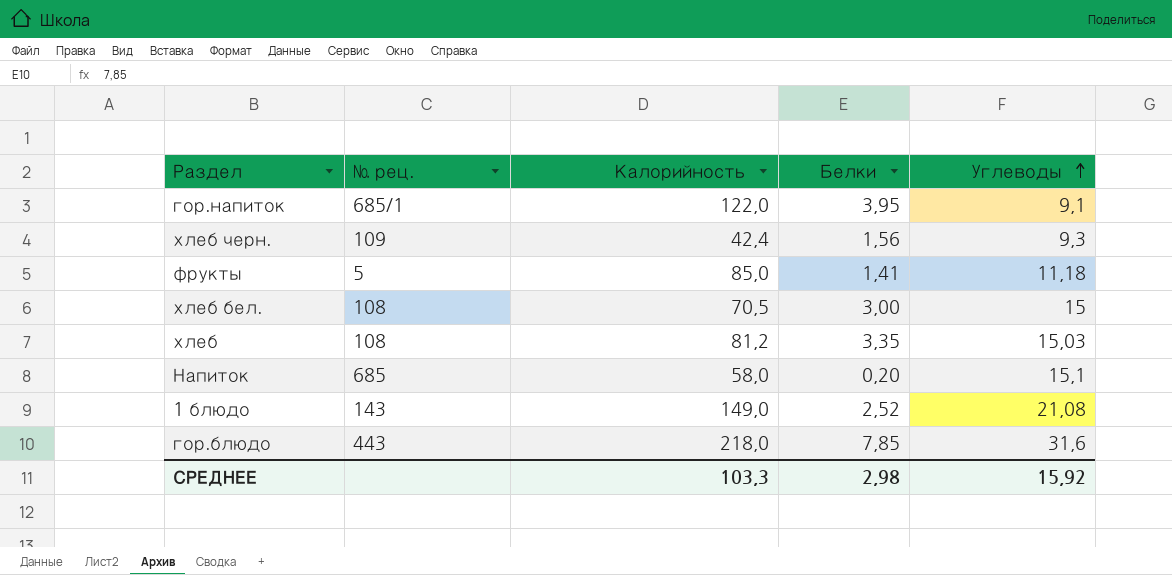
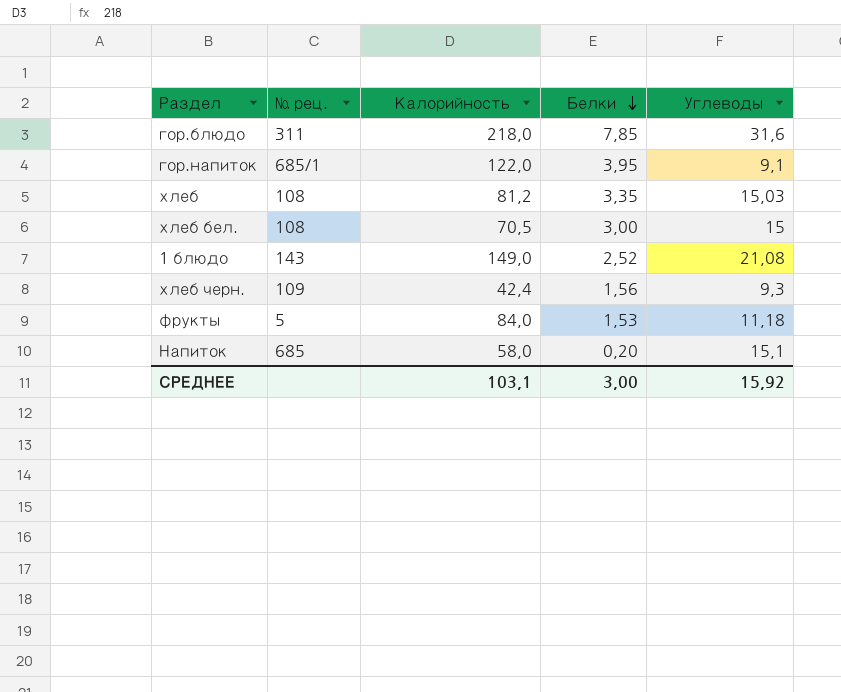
row order: Углеводы ascending -> Белки descending
гор.блюдо | № рец.: 443 -> 311
фрукты | Калорийность: 85,0 -> 84,0
фрукты | Белки: 1,41 -> 1,53
СРЕДНЕЕ | Калорийность: 103,3 -> 103,1
СРЕДНЕЕ | Белки: 2,98 -> 3,00

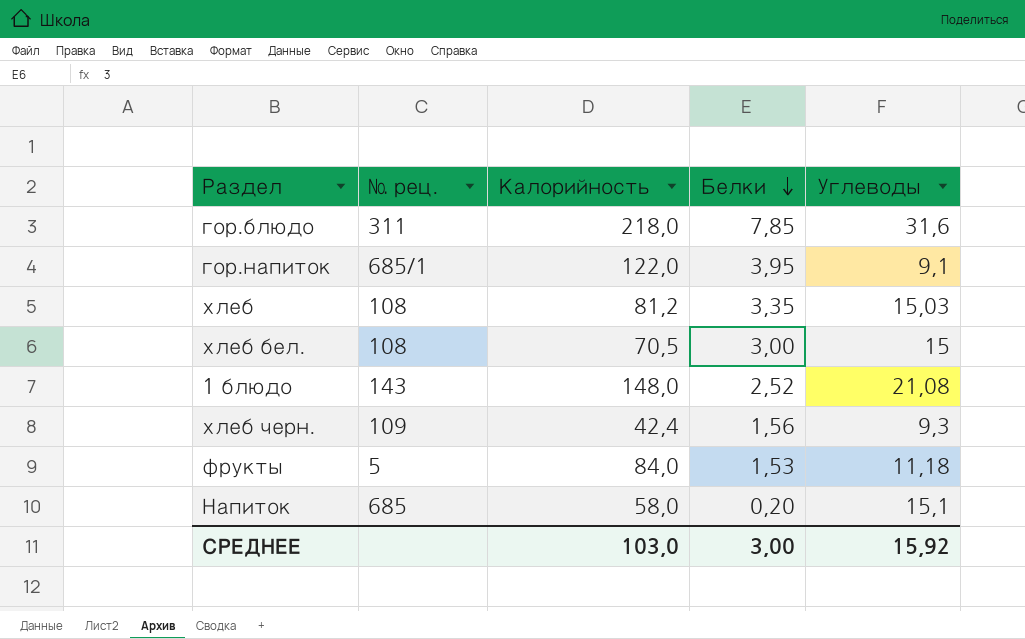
1 блюдо | Калорийность: 149,0 -> 148,0
СРЕДНЕЕ | Калорийность: 103,1 -> 103,0

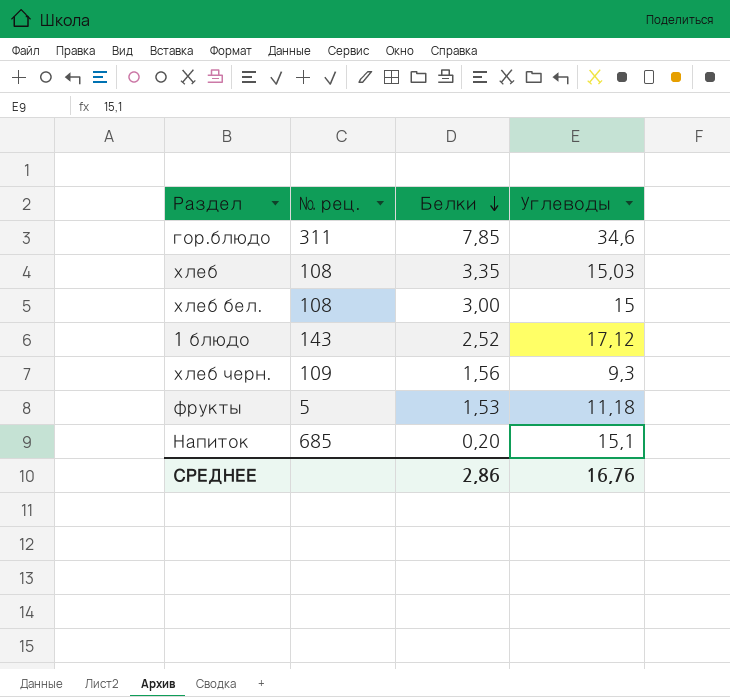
column Калорийность | position: 3 -> none
row гор.напиток: 685/1 | 122,0 | 3,95 | 9,1 -> none
гор.блюдо | Углеводы: 31,6 -> 34,6
1 блюдо | Углеводы: 21,08 -> 17,12
СРЕДНЕЕ | Белки: 3,00 -> 2,86
СРЕДНЕЕ | Углеводы: 15,92 -> 16,76

